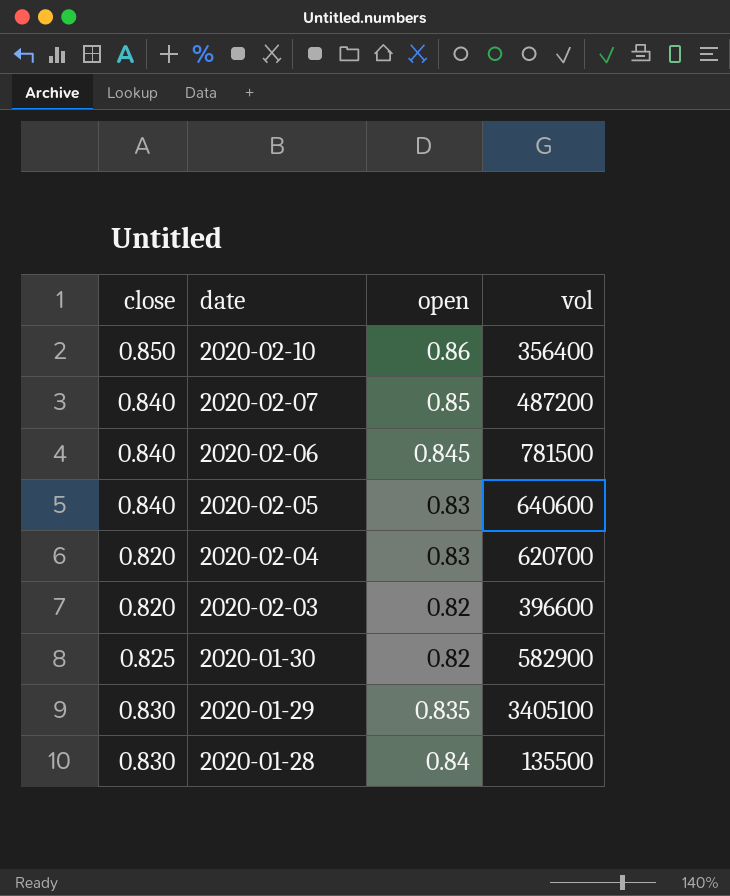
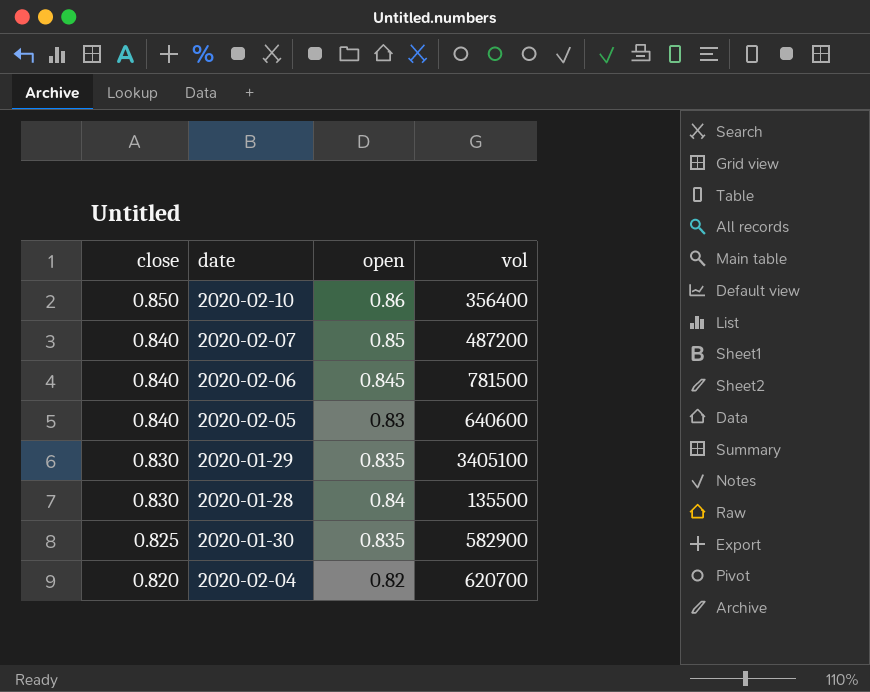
row order: date descending -> close descending
row 2020-02-03: 0.820 | 0.82 | 396600 -> none
2020-01-30 | open: 0.82 -> 0.835
2020-02-04 | open: 0.83 -> 0.82

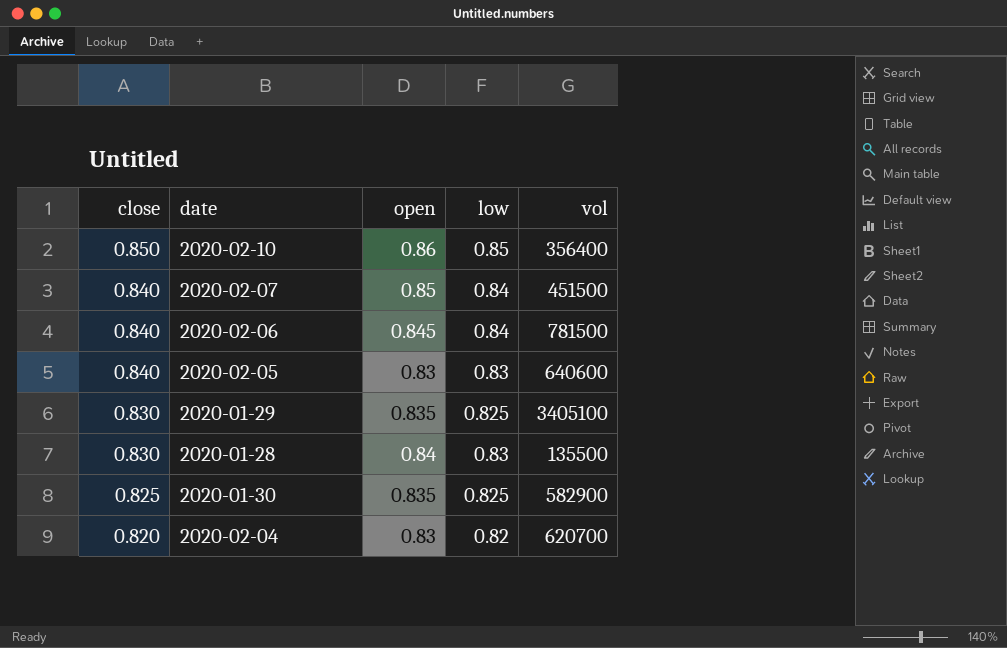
column low | position: none -> 4
2020-02-07 | vol: 487200 -> 451500
2020-02-04 | open: 0.82 -> 0.83

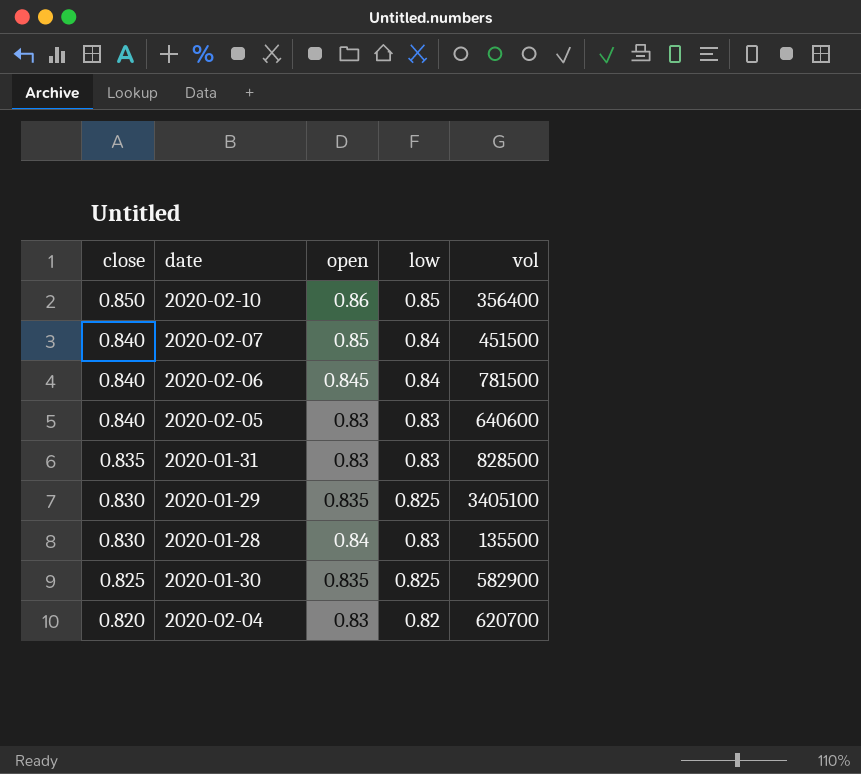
row 2020-01-31: none -> 0.835 | 0.83 | 0.83 | 828500

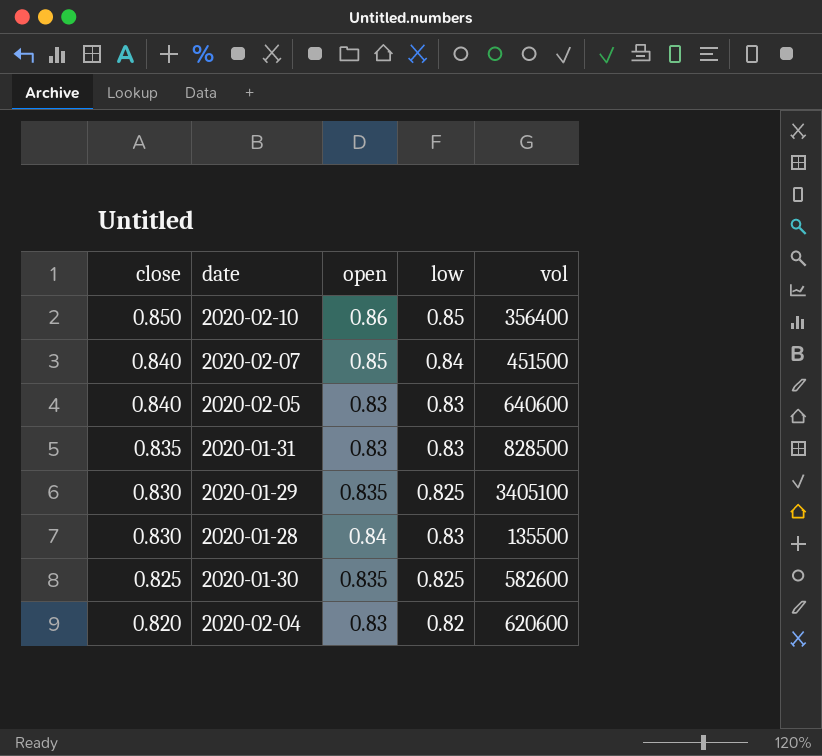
row 2020-02-06: 0.840 | 0.845 | 0.84 | 781500 -> none
2020-01-30 | vol: 582900 -> 582600
2020-02-04 | vol: 620700 -> 620600

